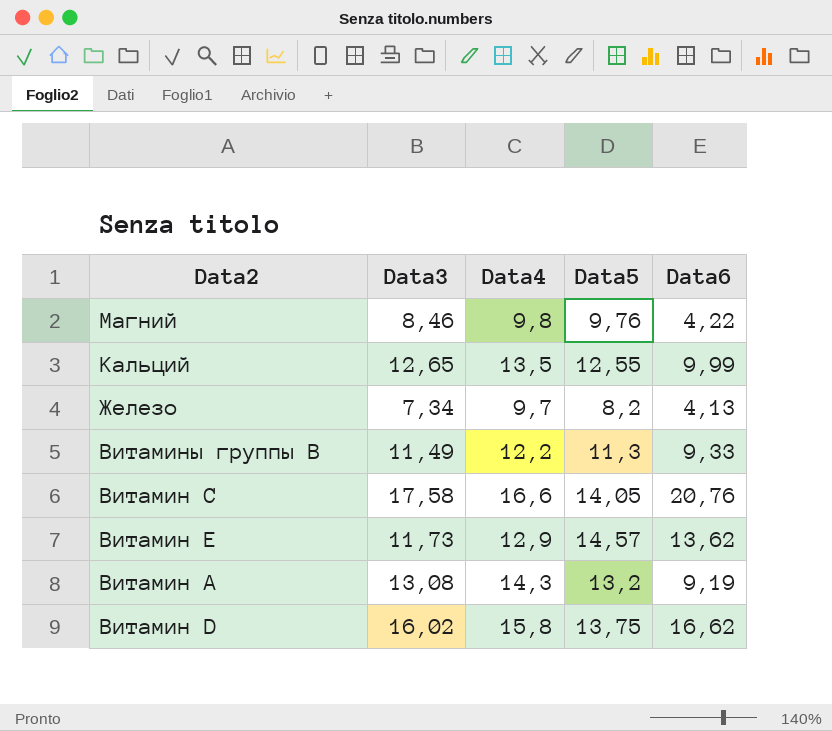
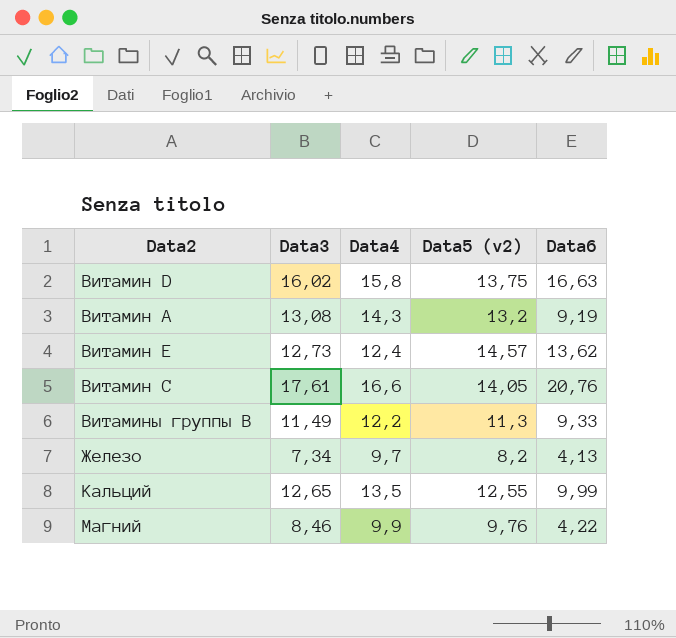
row order: Data2 descending -> Data2 ascending
column name: Data5 -> Data5 (v2)
Витамин D | Data6: 16,62 -> 16,63
Витамин Е | Data3: 11,73 -> 12,73
Витамин Е | Data4: 12,9 -> 12,4
Витамин С | Data3: 17,58 -> 17,61
Магний | Data4: 9,8 -> 9,9

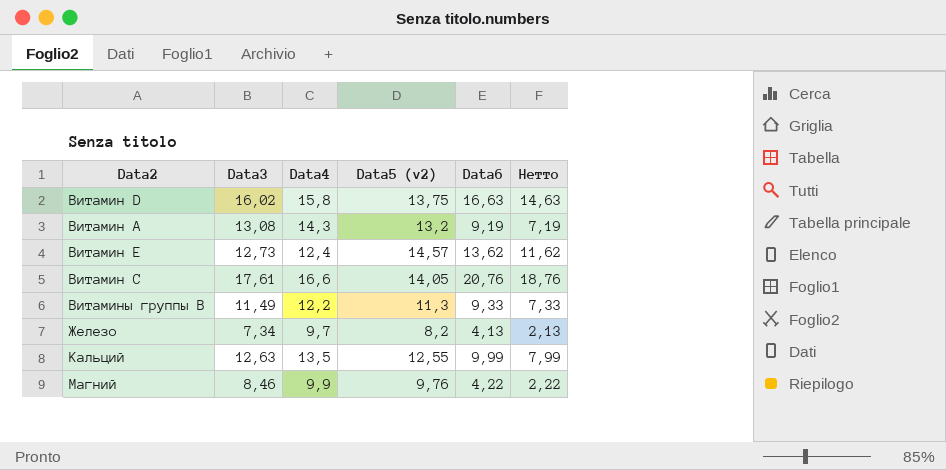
column Нетто | formula: none -> [Data6] - 2
Кальций | Data3: 12,65 -> 12,63

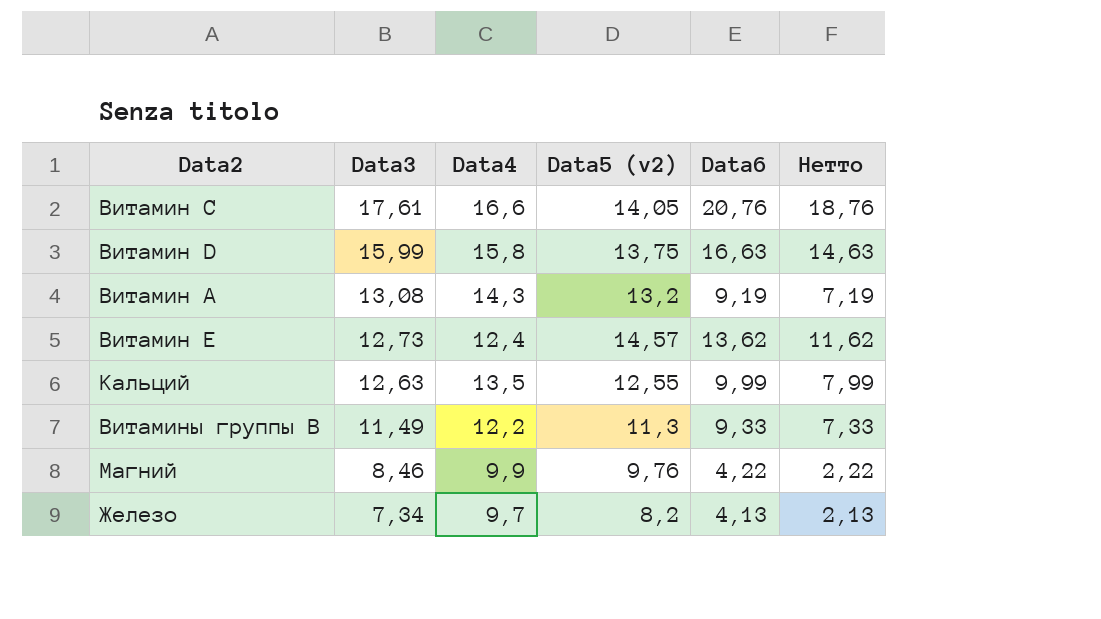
row order: Data2 ascending -> Data3 descending
Витамин D | Data3: 16,02 -> 15,99

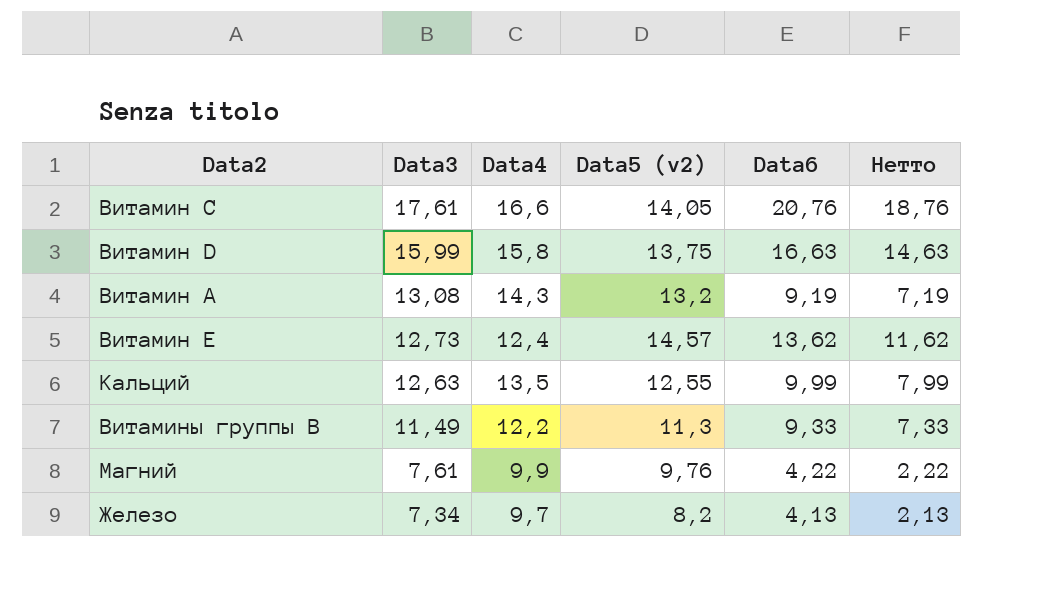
Магний | Data3: 8,46 -> 7,61

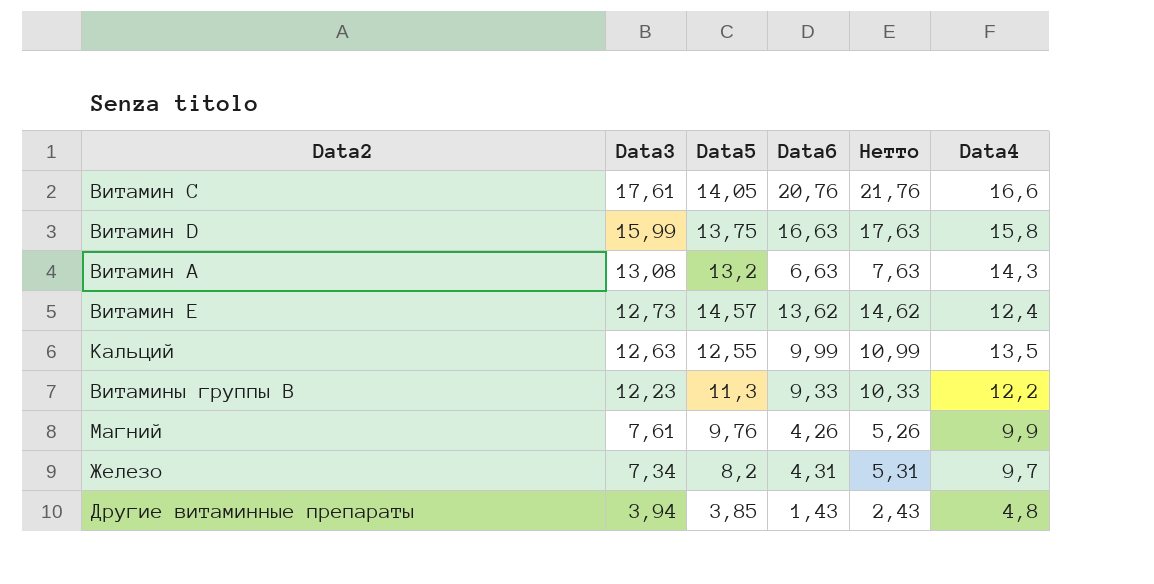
column name: Data5 (v2) -> Data5
column Нетто | formula: [Data6] - 2 -> [Data6] + 1
column Data4 | position: 3 -> 6
Витамин А | Data6: 9,19 -> 6,63
Витамины группы В | Data3: 11,49 -> 12,23
Магний | Data6: 4,22 -> 4,26
Железо | Data6: 4,13 -> 4,31
row Другие витаминные препараты: none -> 3,94 | 3,85 | 1,43 | 2,43 | 4,8

